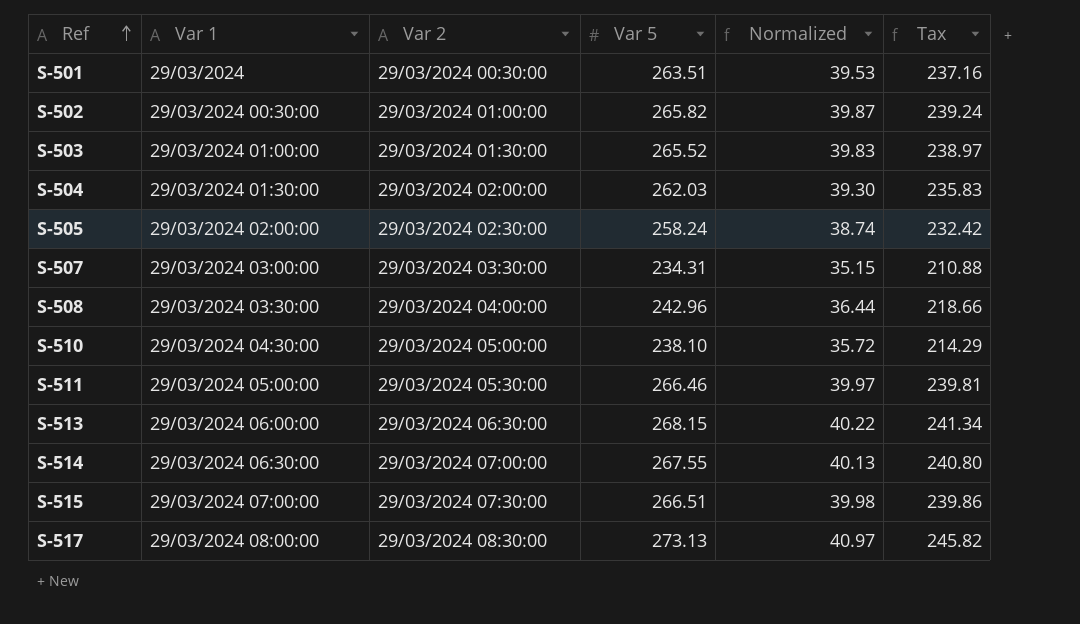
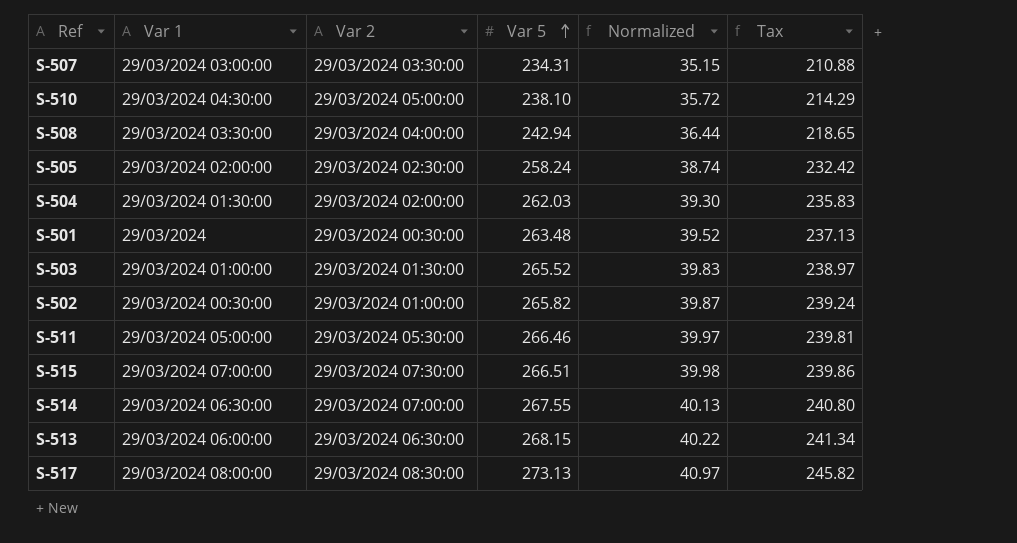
row order: Ref ascending -> Var 5 ascending
S-508 | Var 5: 242.96 -> 242.94
S-508 | Tax: 218.66 -> 218.65
S-501 | Var 5: 263.51 -> 263.48
S-501 | Normalized: 39.53 -> 39.52
S-501 | Tax: 237.16 -> 237.13

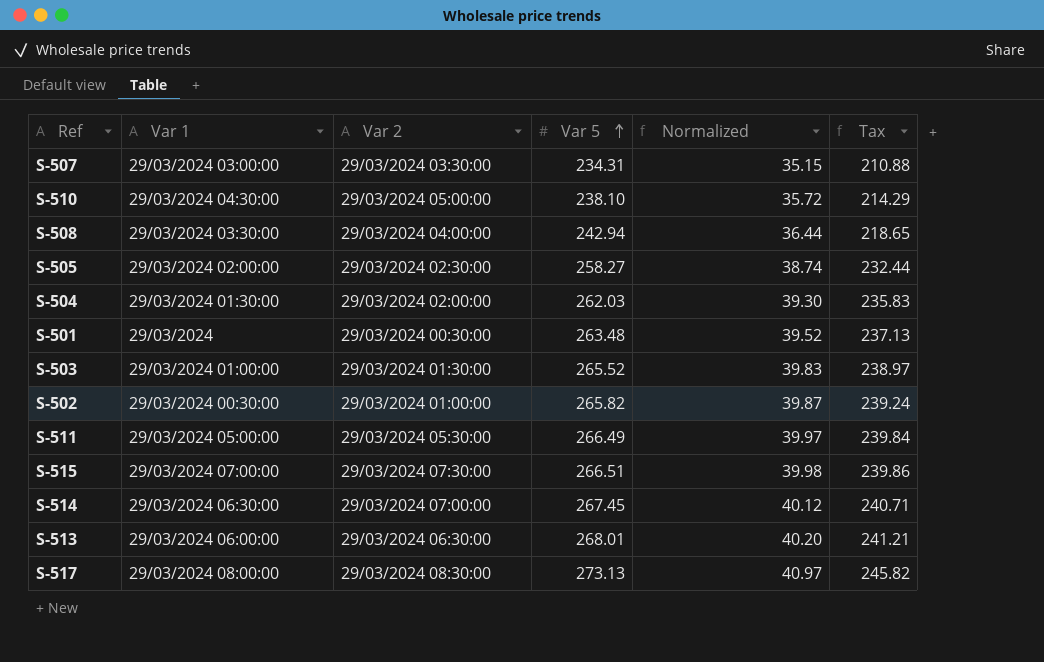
S-505 | Var 5: 258.24 -> 258.27
S-505 | Tax: 232.42 -> 232.44
S-511 | Var 5: 266.46 -> 266.49
S-511 | Tax: 239.81 -> 239.84
S-514 | Var 5: 267.55 -> 267.45
S-514 | Normalized: 40.13 -> 40.12
S-514 | Tax: 240.80 -> 240.71
S-513 | Var 5: 268.15 -> 268.01
S-513 | Normalized: 40.22 -> 40.20
S-513 | Tax: 241.34 -> 241.21

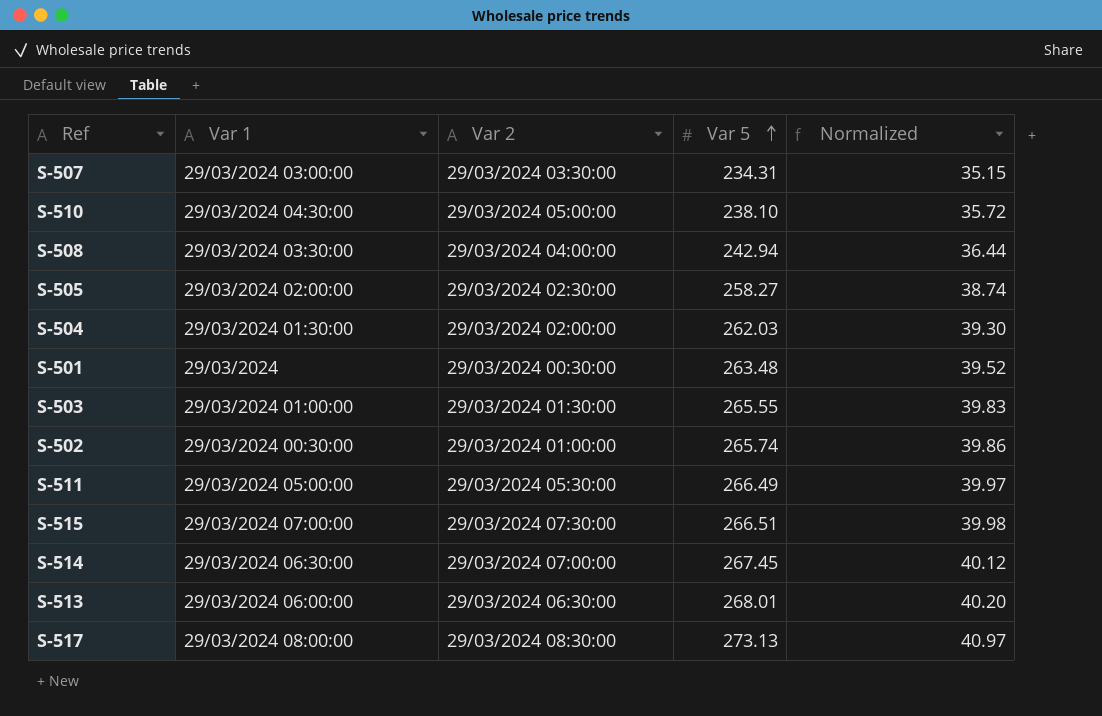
column Tax | formula: [Var 5] * 0.9 -> none
S-503 | Var 5: 265.52 -> 265.55
S-502 | Var 5: 265.82 -> 265.74
S-502 | Normalized: 39.87 -> 39.86

